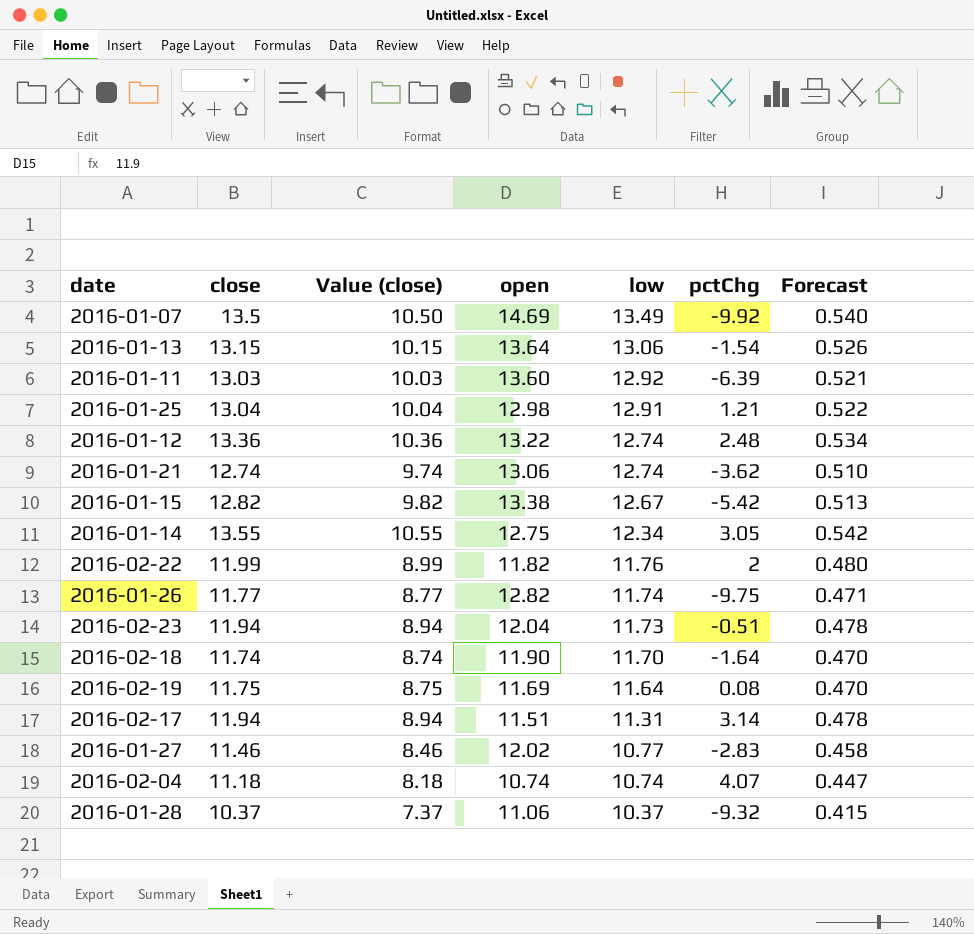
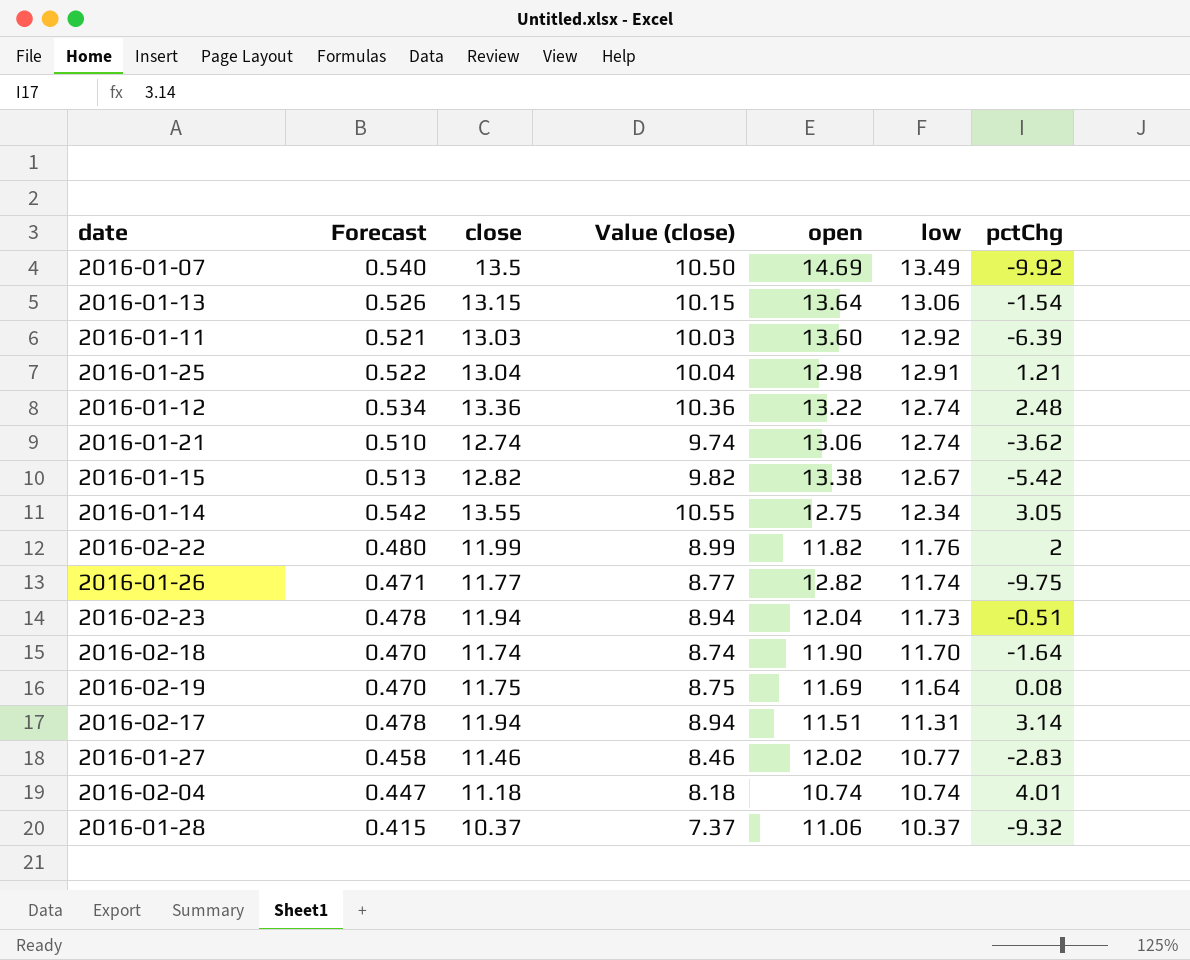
column Forecast | position: 7 -> 2
2016-02-04 | pctChg: 4.07 -> 4.01

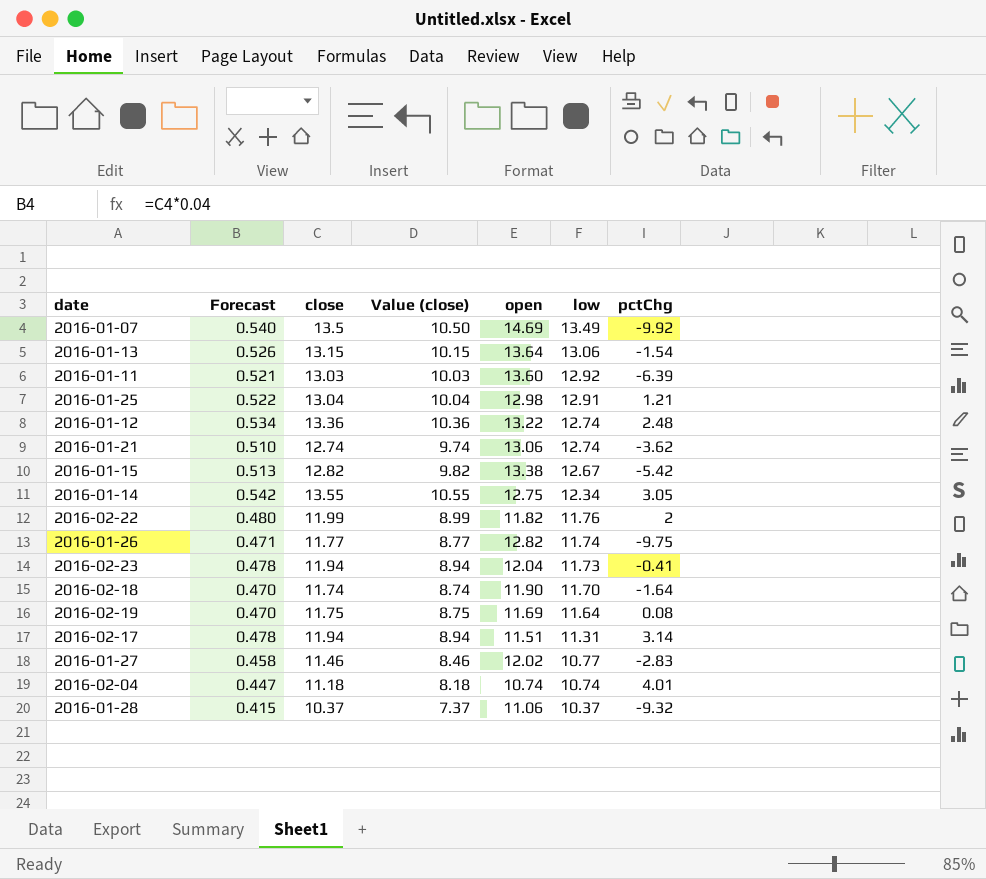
2016-02-23 | pctChg: -0.51 -> -0.41

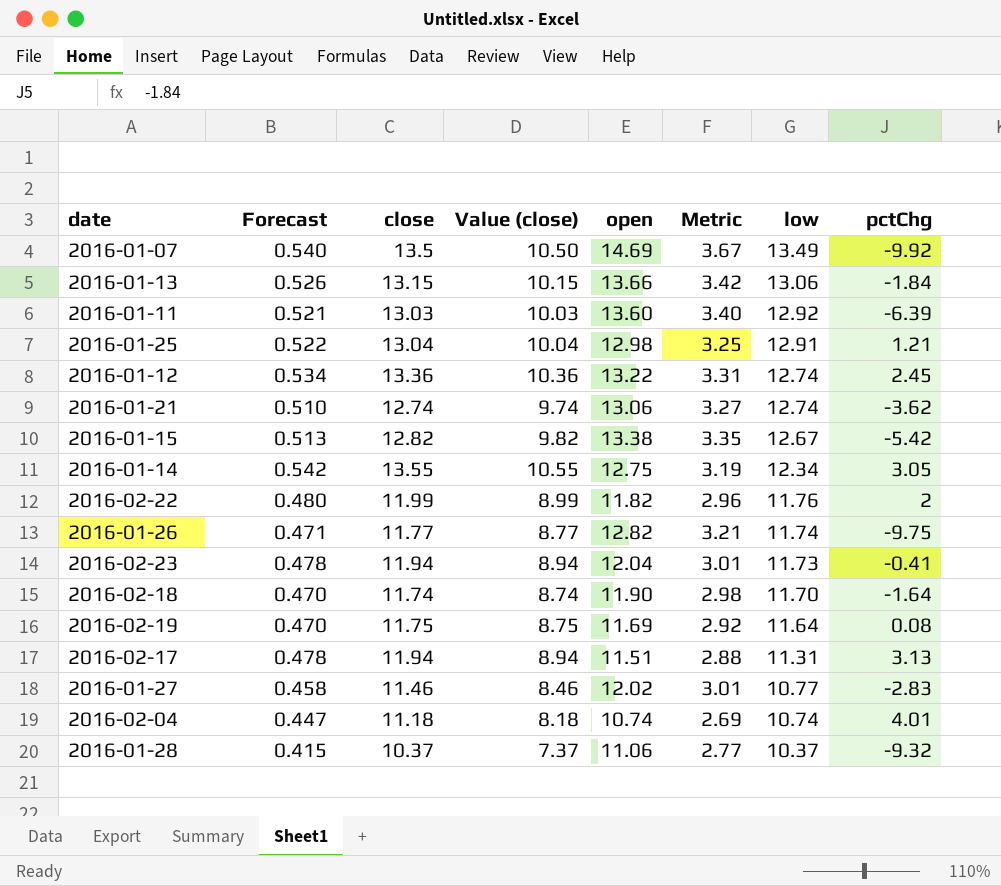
column Metric | formula: none -> [open] * 0.25
2016-01-13 | open: 13.64 -> 13.66
2016-01-13 | pctChg: -1.54 -> -1.84
2016-01-12 | pctChg: 2.48 -> 2.45
2016-02-17 | pctChg: 3.14 -> 3.13

